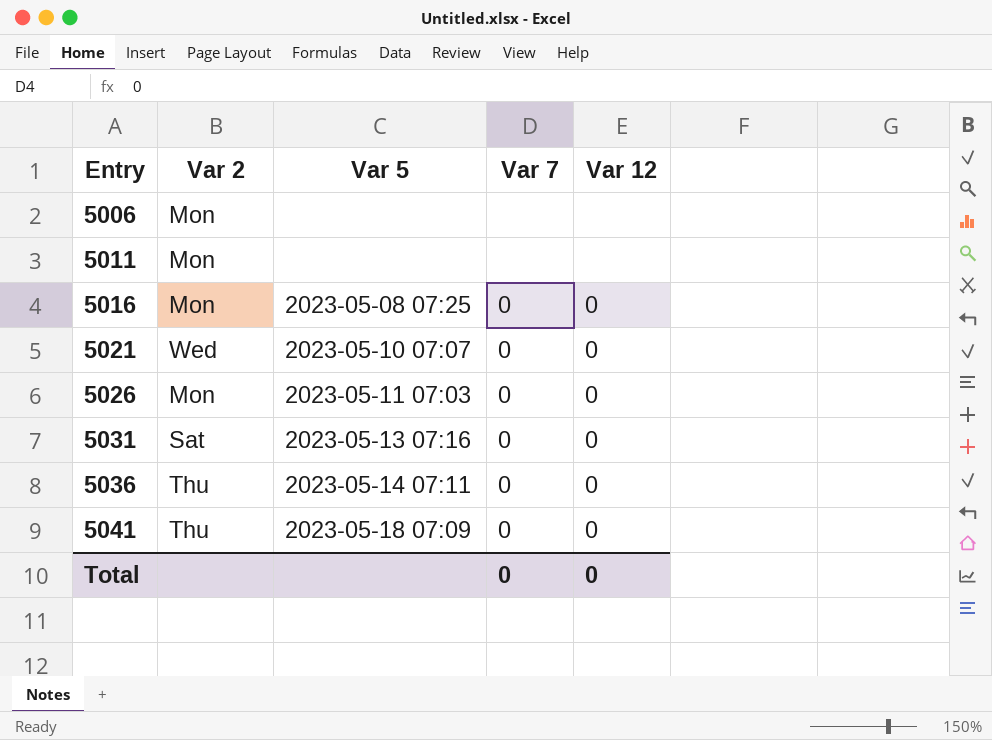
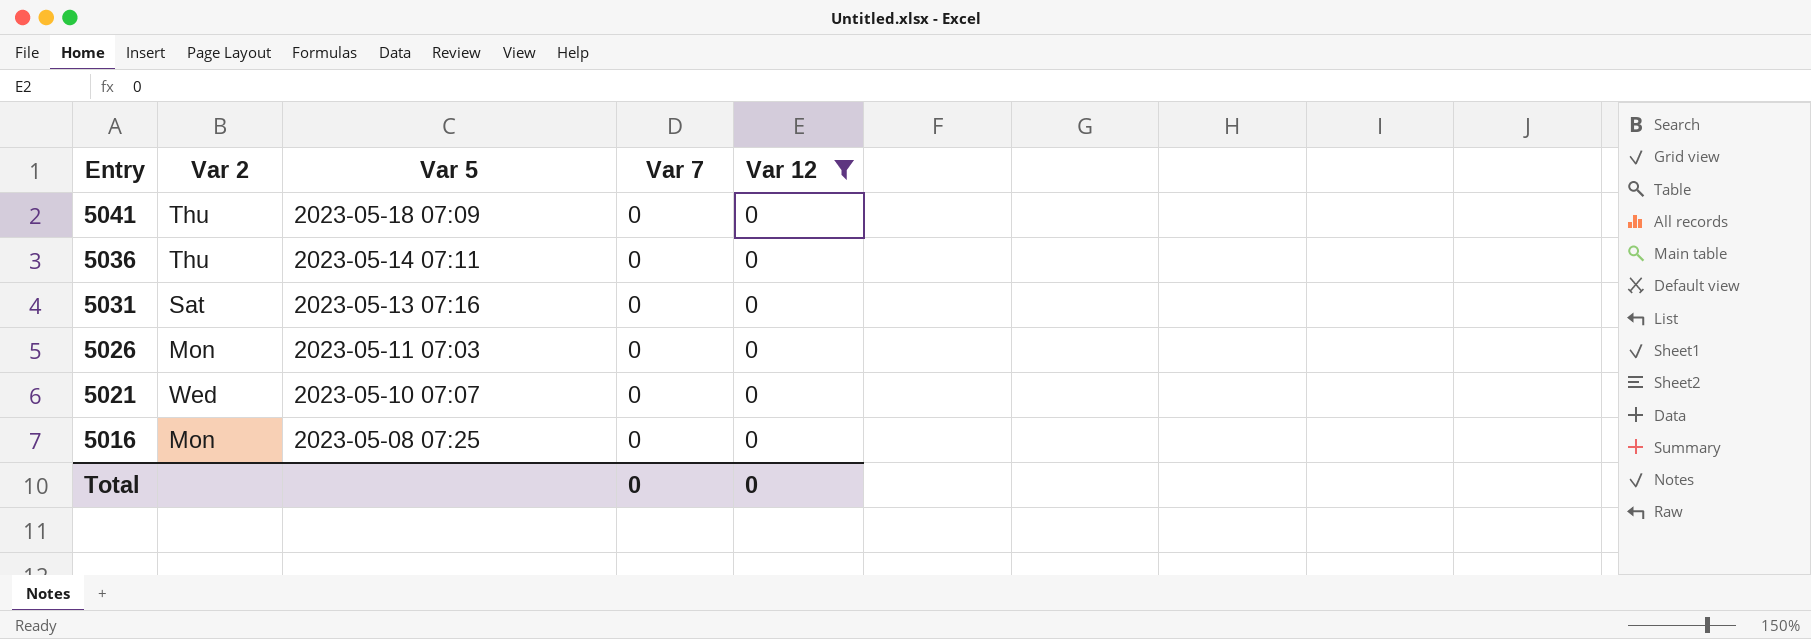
filter: none -> Var 12 = 0
row order: Entry ascending -> Entry descending

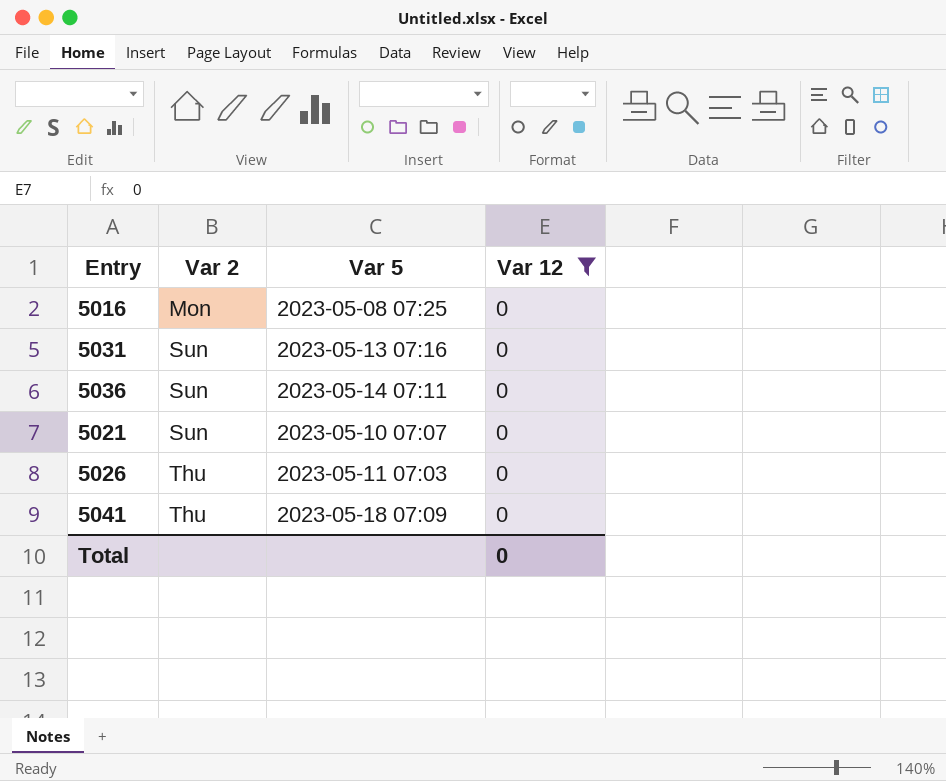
row order: Entry descending -> Var 2 ascending
column Var 7 | position: 4 -> none
5031 | Var 2: Sat -> Sun
5036 | Var 2: Thu -> Sun
5021 | Var 2: Wed -> Sun
5026 | Var 2: Mon -> Thu

